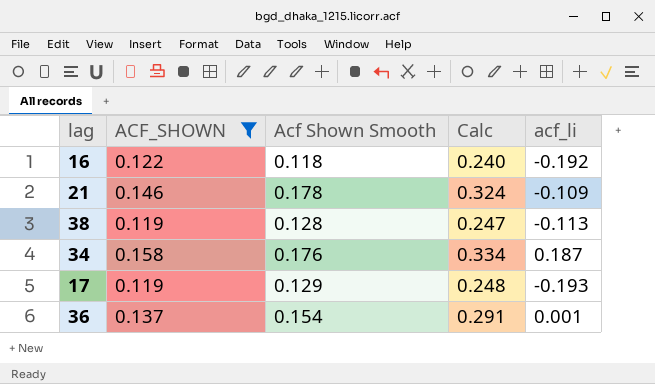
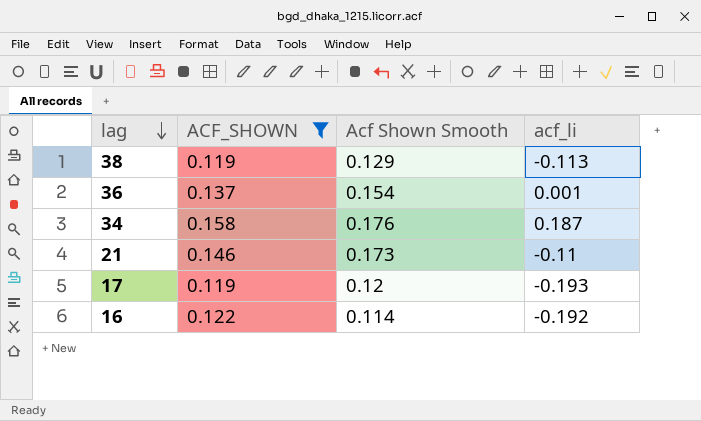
row order: none -> lag descending
column Calc | formula: [ACF_SHOWN] + [Acf Shown Smooth] -> none
38 | Acf Shown Smooth: 0.128 -> 0.129
21 | Acf Shown Smooth: 0.178 -> 0.173
21 | acf_li: -0.109 -> -0.11
17 | Acf Shown Smooth: 0.129 -> 0.12
16 | Acf Shown Smooth: 0.118 -> 0.114

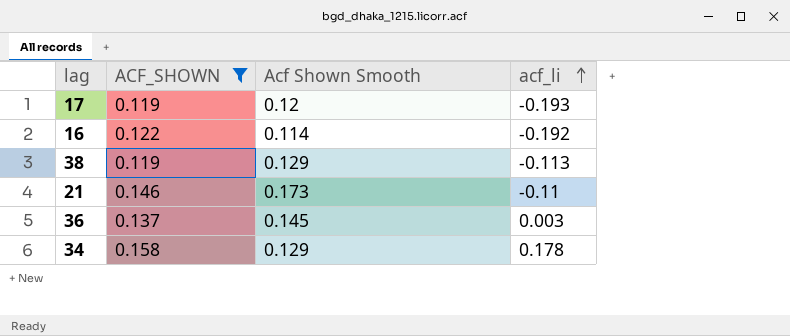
row order: lag descending -> acf_li ascending
36 | Acf Shown Smooth: 0.154 -> 0.145
36 | acf_li: 0.001 -> 0.003
34 | Acf Shown Smooth: 0.176 -> 0.129
34 | acf_li: 0.187 -> 0.178

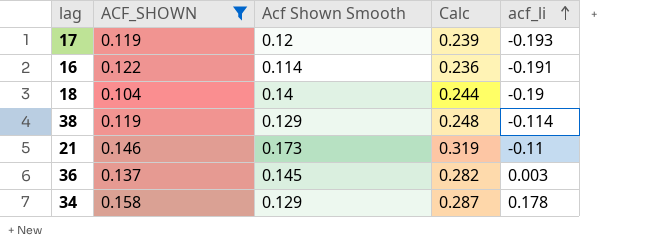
column Calc | formula: none -> [ACF_SHOWN] + [Acf Shown Smooth]
16 | acf_li: -0.192 -> -0.191
row 18: none -> 0.104 | 0.14 | 0.244 | -0.19
38 | acf_li: -0.113 -> -0.114

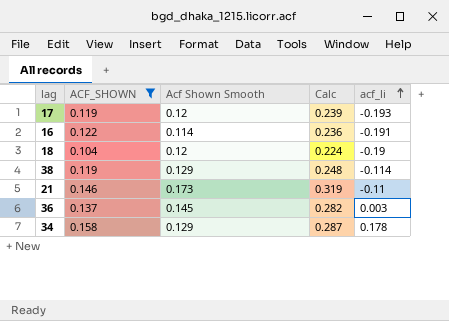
18 | Acf Shown Smooth: 0.14 -> 0.12
18 | Calc: 0.244 -> 0.224

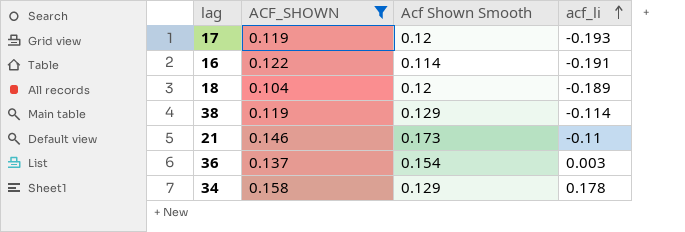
column Calc | formula: [ACF_SHOWN] + [Acf Shown Smooth] -> none
18 | acf_li: -0.19 -> -0.189
36 | Acf Shown Smooth: 0.145 -> 0.154

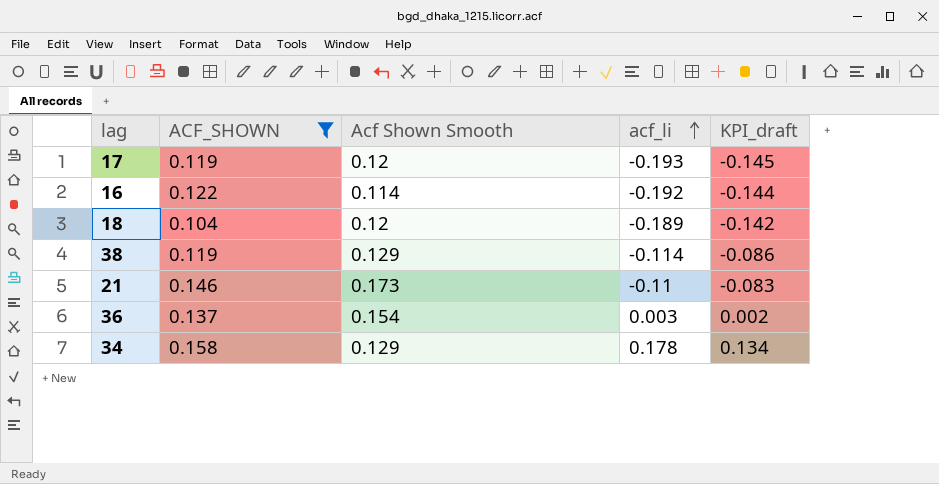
column KPI_draft | formula: none -> [acf_li] * 0.75
16 | acf_li: -0.191 -> -0.192

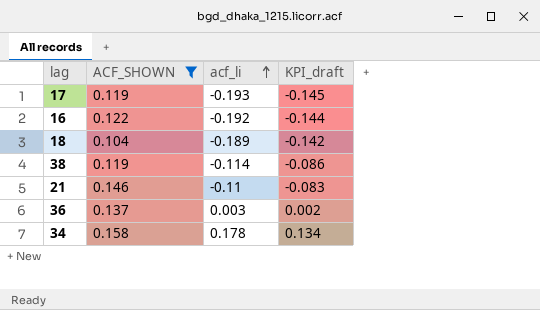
column Acf Shown Smooth | position: 3 -> none

